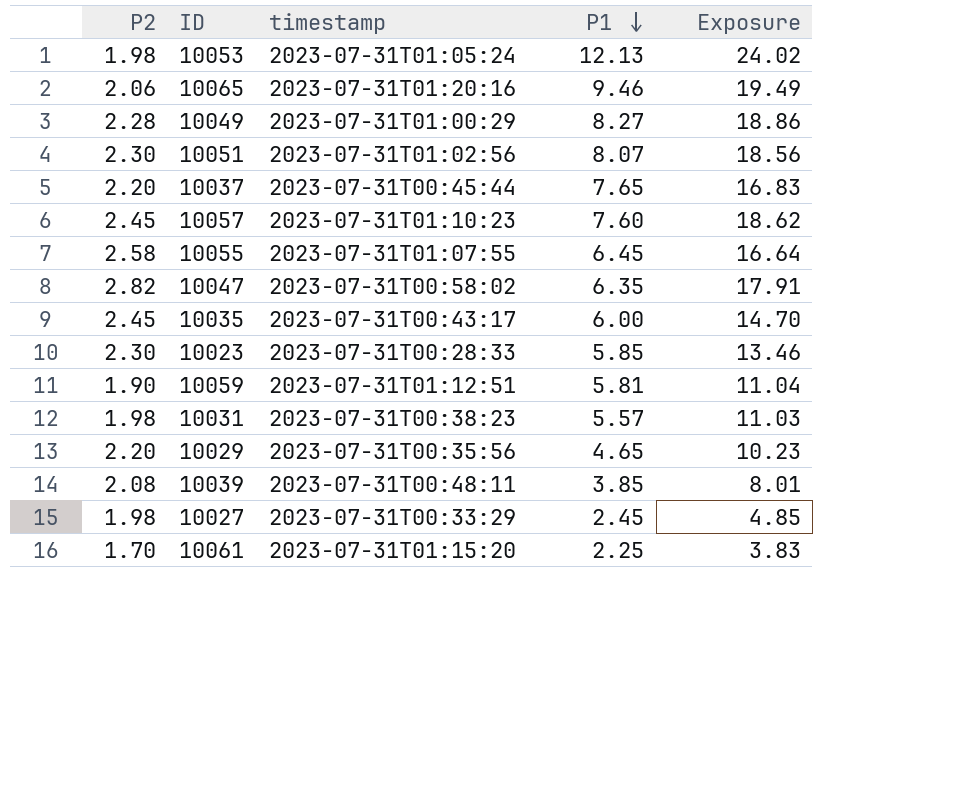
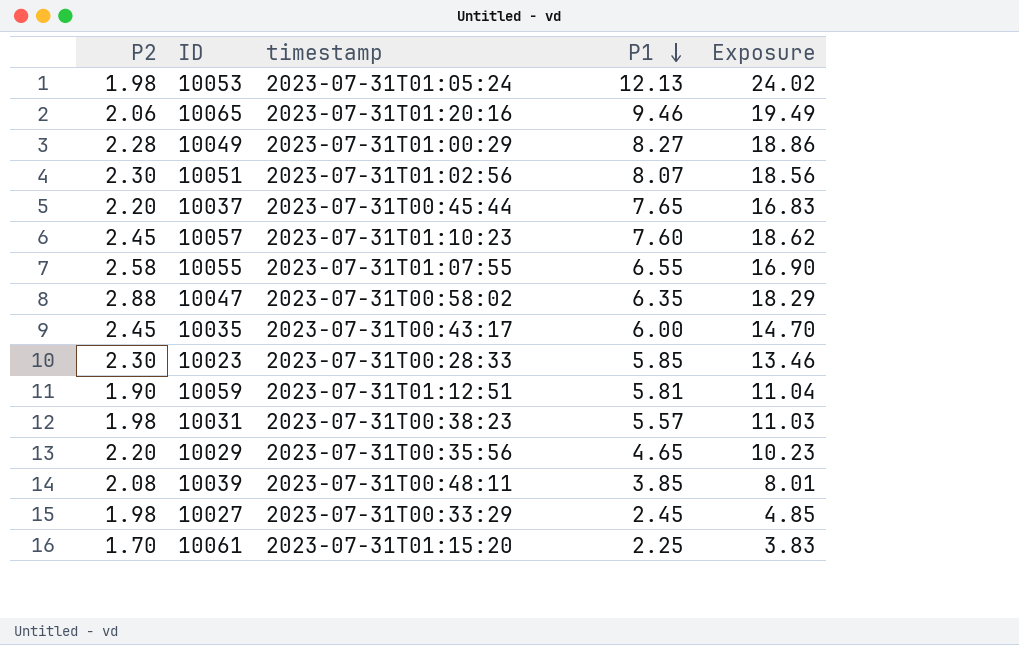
10055 | P1: 6.45 -> 6.55
10055 | Exposure: 16.64 -> 16.90
10047 | P2: 2.82 -> 2.88
10047 | Exposure: 17.91 -> 18.29

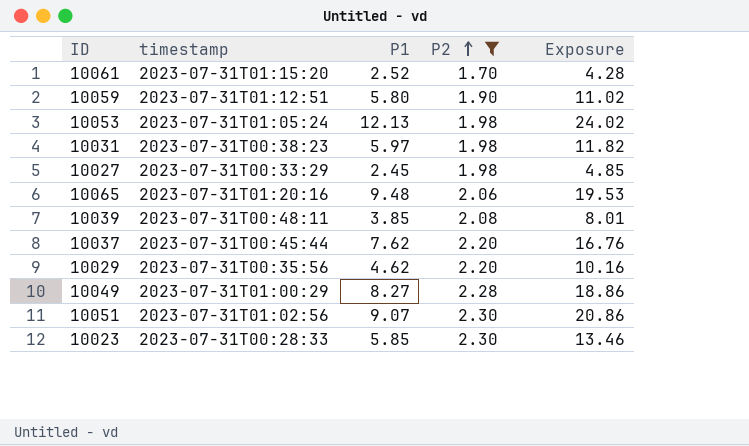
filter: none -> P2 <= 2.30
row order: P1 descending -> P2 ascending
column P2 | position: 1 -> 4
10061 | P1: 2.25 -> 2.52
10061 | Exposure: 3.83 -> 4.28
10059 | P1: 5.81 -> 5.80
10059 | Exposure: 11.04 -> 11.02
10031 | P1: 5.57 -> 5.97
10031 | Exposure: 11.03 -> 11.82
10065 | P1: 9.46 -> 9.48
10065 | Exposure: 19.49 -> 19.53
10037 | P1: 7.65 -> 7.62
10037 | Exposure: 16.83 -> 16.76
10029 | P1: 4.65 -> 4.62
10029 | Exposure: 10.23 -> 10.16
10051 | P1: 8.07 -> 9.07
10051 | Exposure: 18.56 -> 20.86

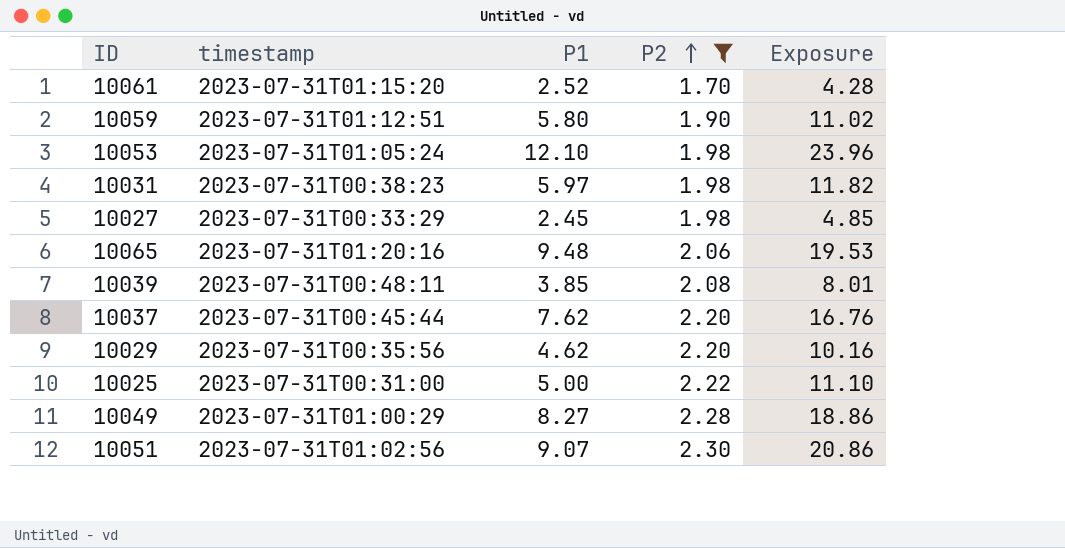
row 10023: 2023-07-31T00:28:33 | 5.85 | 2.30 | 13.46 -> none
10053 | P1: 12.13 -> 12.10
10053 | Exposure: 24.02 -> 23.96
row 10025: none -> 2023-07-31T00:31:00 | 5.00 | 2.22 | 11.10

